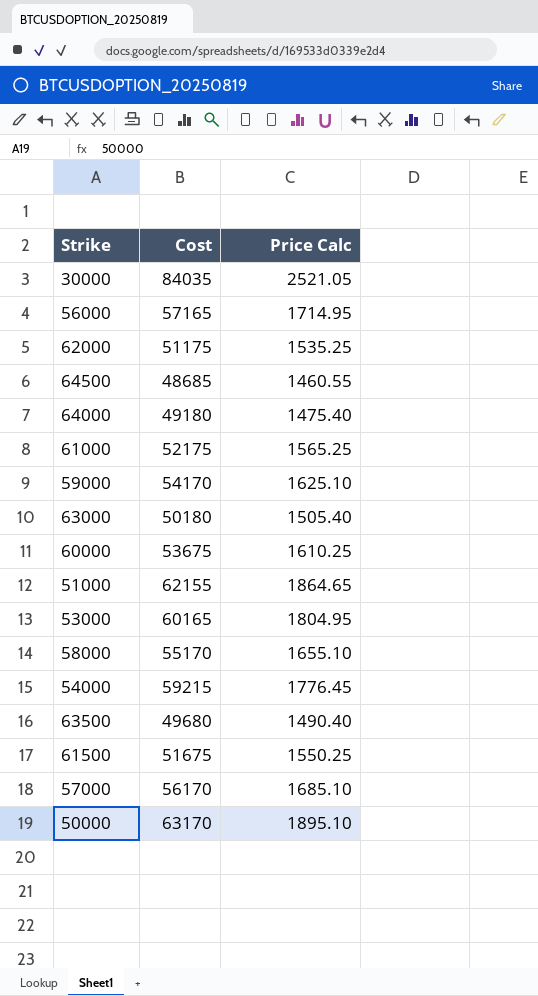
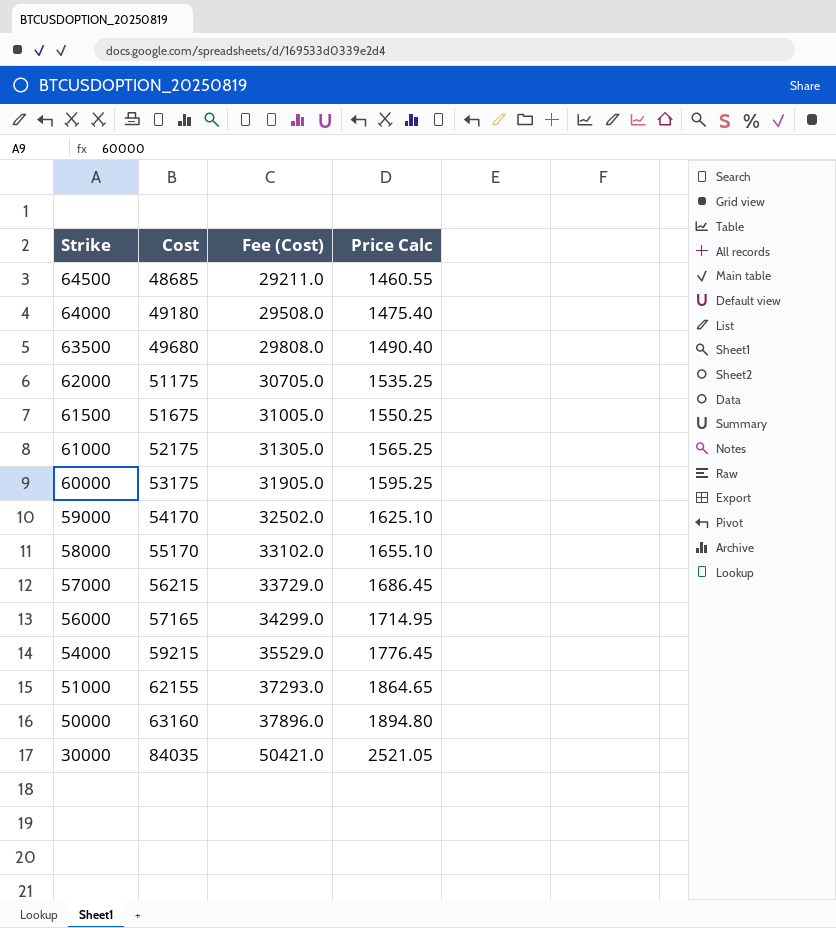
row order: none -> Strike descending
column Fee (Cost) | formula: none -> [Cost] * 0.6
row 63000: 50180 | 1505.40 -> none
row 53000: 60165 | 1804.95 -> none
60000 | Cost: 53675 -> 53175
60000 | Price Calc: 1610.25 -> 1595.25
57000 | Cost: 56170 -> 56215
57000 | Price Calc: 1685.10 -> 1686.45
50000 | Cost: 63170 -> 63160
50000 | Price Calc: 1895.10 -> 1894.80

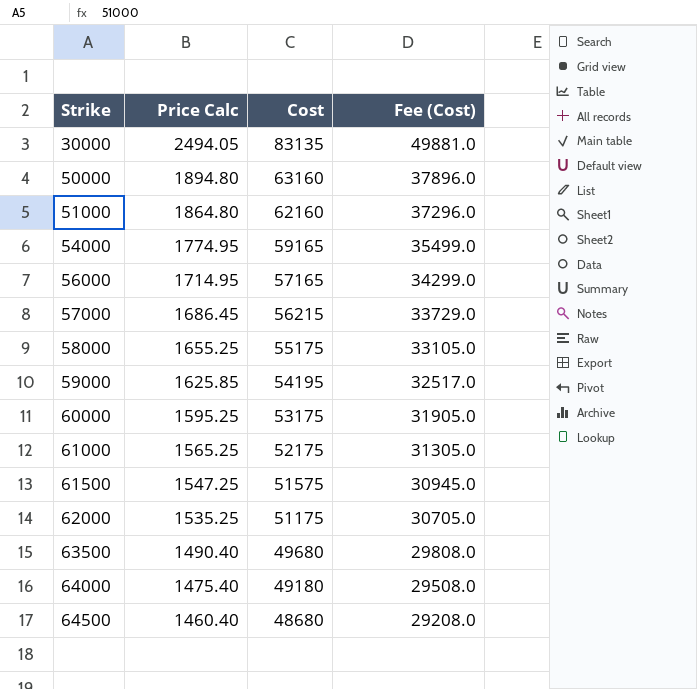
row order: Strike descending -> Strike ascending
column Price Calc | position: 4 -> 2
30000 | Price Calc: 2521.05 -> 2494.05
30000 | Cost: 84035 -> 83135
30000 | Fee (Cost): 50421.0 -> 49881.0
51000 | Price Calc: 1864.65 -> 1864.80
51000 | Cost: 62155 -> 62160
51000 | Fee (Cost): 37293.0 -> 37296.0
54000 | Price Calc: 1776.45 -> 1774.95
54000 | Cost: 59215 -> 59165
54000 | Fee (Cost): 35529.0 -> 35499.0
58000 | Price Calc: 1655.10 -> 1655.25
58000 | Cost: 55170 -> 55175
58000 | Fee (Cost): 33102.0 -> 33105.0
59000 | Price Calc: 1625.10 -> 1625.85
59000 | Cost: 54170 -> 54195
59000 | Fee (Cost): 32502.0 -> 32517.0
61500 | Price Calc: 1550.25 -> 1547.25
61500 | Cost: 51675 -> 51575
61500 | Fee (Cost): 31005.0 -> 30945.0
64500 | Price Calc: 1460.55 -> 1460.40
64500 | Cost: 48685 -> 48680
64500 | Fee (Cost): 29211.0 -> 29208.0

